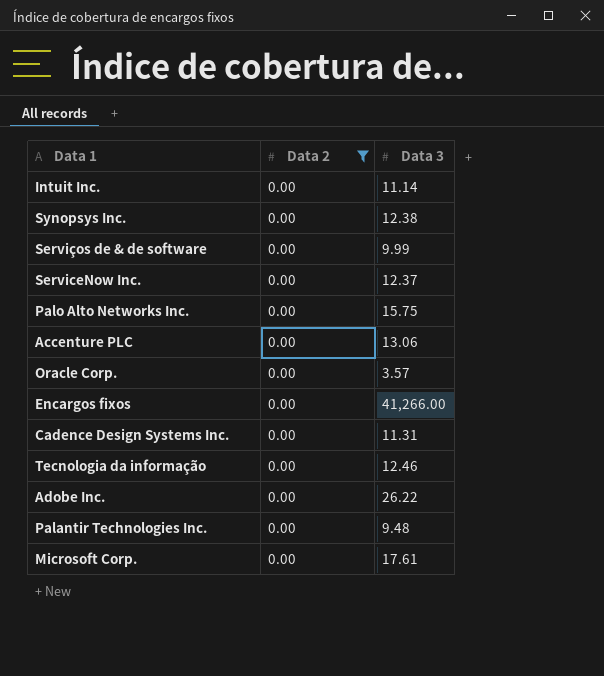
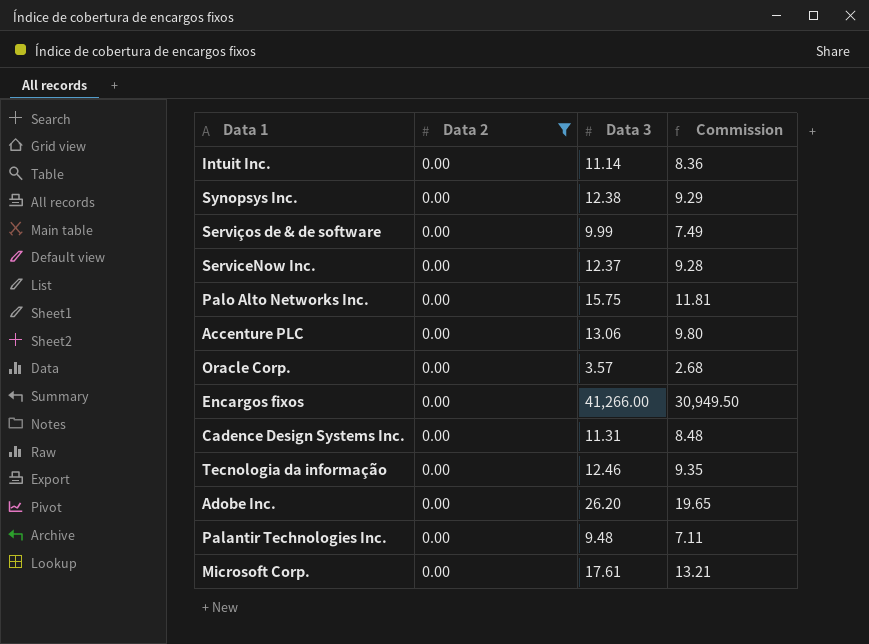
column Commission | formula: none -> [Data 3] * 0.75
Adobe Inc. | Data 3: 26.22 -> 26.20

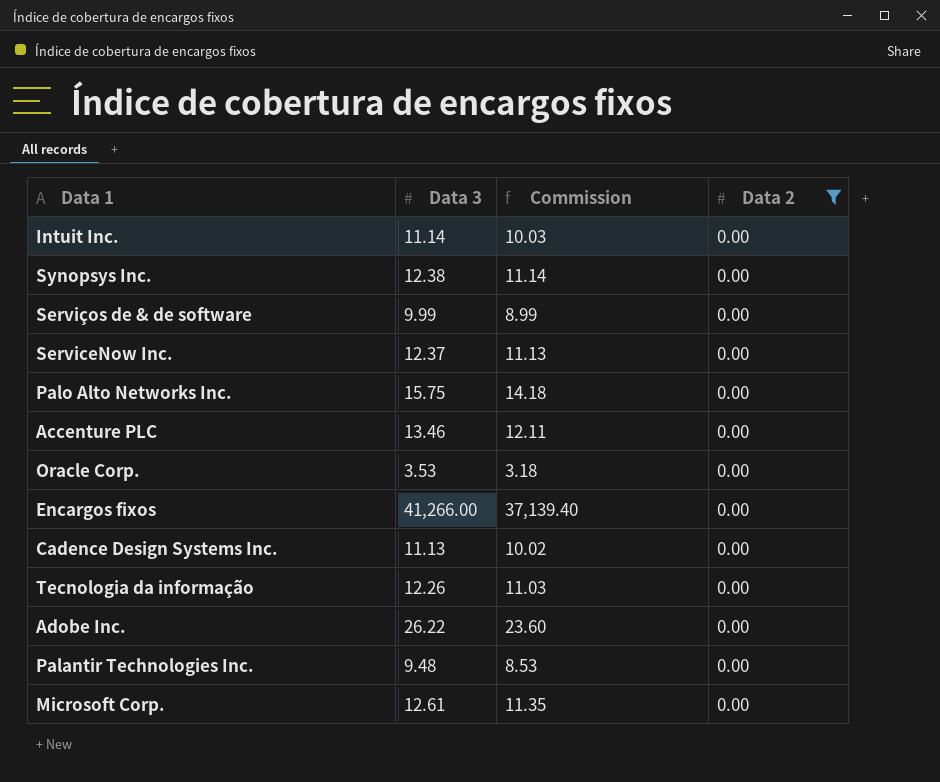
column Commission | formula: [Data 3] * 0.75 -> [Data 3] * 0.9
column Data 2 | position: 2 -> 4
Accenture PLC | Data 3: 13.06 -> 13.46
Oracle Corp. | Data 3: 3.57 -> 3.53
Cadence Design Systems Inc. | Data 3: 11.31 -> 11.13
Tecnologia da informação | Data 3: 12.46 -> 12.26
Adobe Inc. | Data 3: 26.20 -> 26.22
Microsoft Corp. | Data 3: 17.61 -> 12.61

